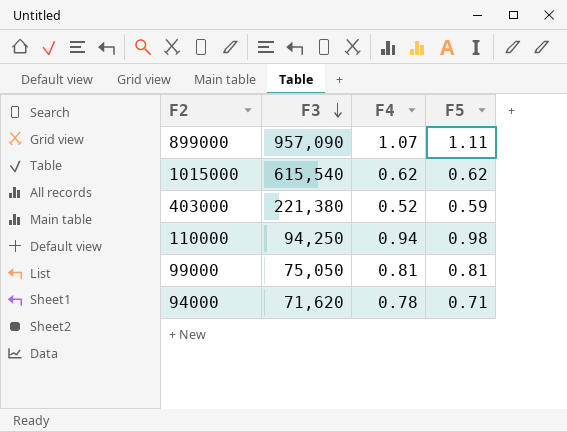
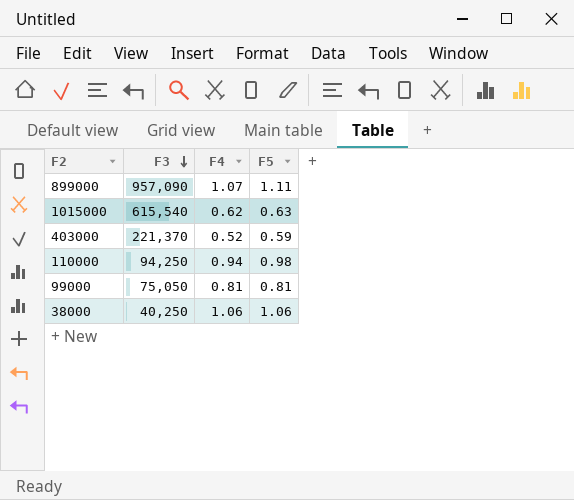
row 94000: 71,620 | 0.78 | 0.71 -> none
1015000 | F5: 0.62 -> 0.63
403000 | F3: 221,380 -> 221,370
row 38000: none -> 40,250 | 1.06 | 1.06

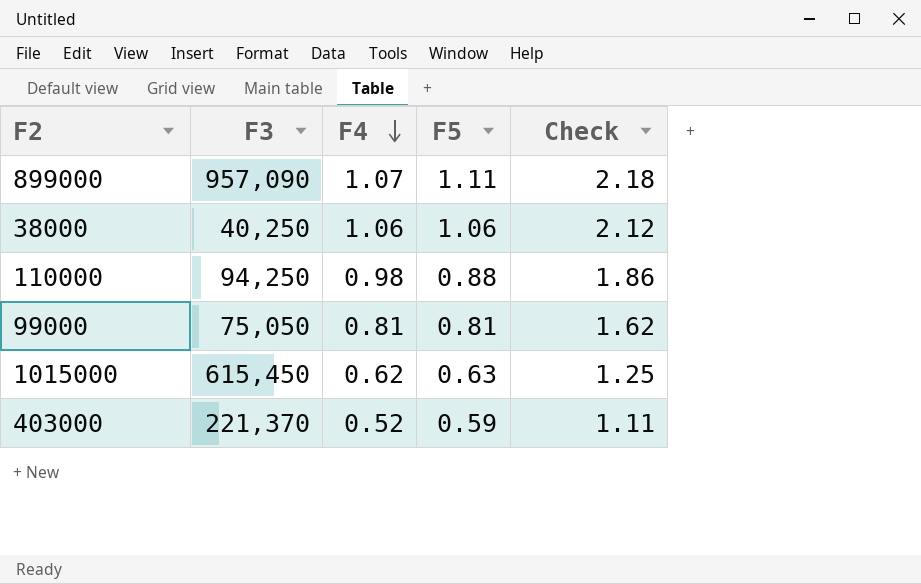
row order: F3 descending -> F4 descending
column Check | formula: none -> [F4] + [F5]
110000 | F4: 0.94 -> 0.98
110000 | F5: 0.98 -> 0.88
1015000 | F3: 615,540 -> 615,450

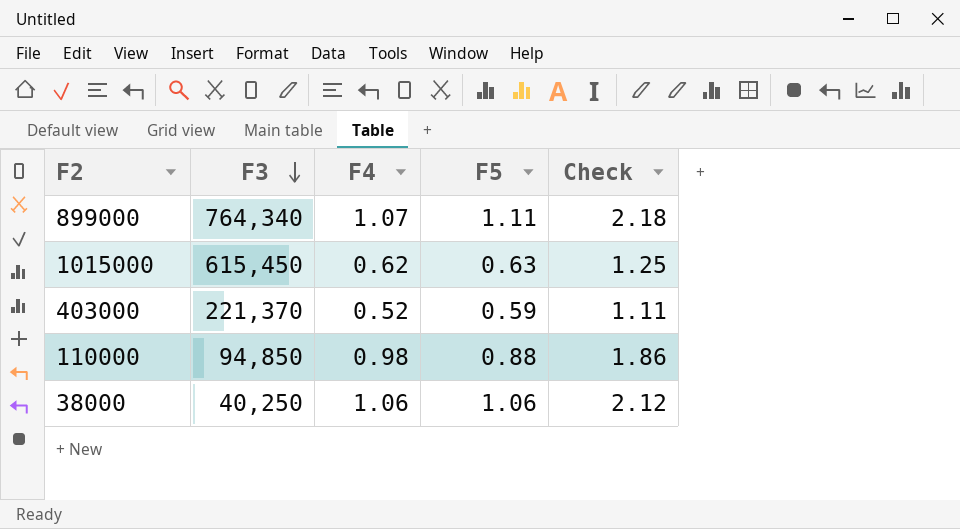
row order: F4 descending -> F3 descending
row 99000: 75,050 | 0.81 | 0.81 | 1.62 -> none
899000 | F3: 957,090 -> 764,340
110000 | F3: 94,250 -> 94,850

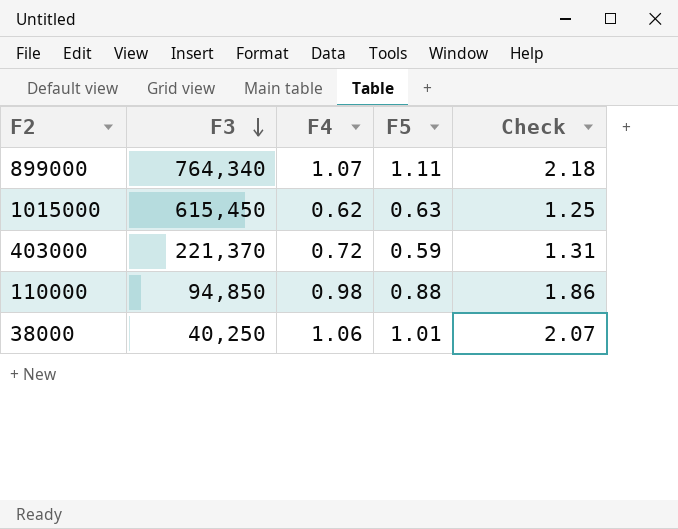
403000 | F4: 0.52 -> 0.72
403000 | Check: 1.11 -> 1.31
38000 | F5: 1.06 -> 1.01
38000 | Check: 2.12 -> 2.07

